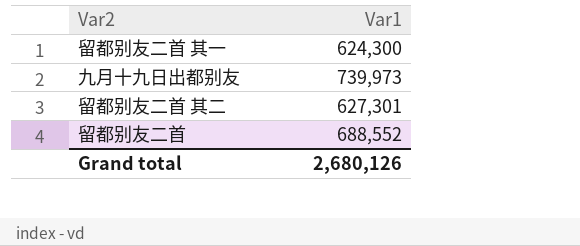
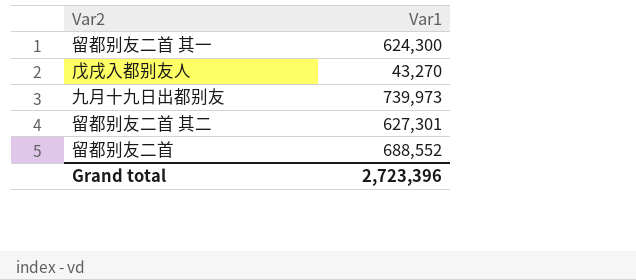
row 戊戌入都别友人: none -> 43,270
Grand total | Var1: 2,680,126 -> 2,723,396

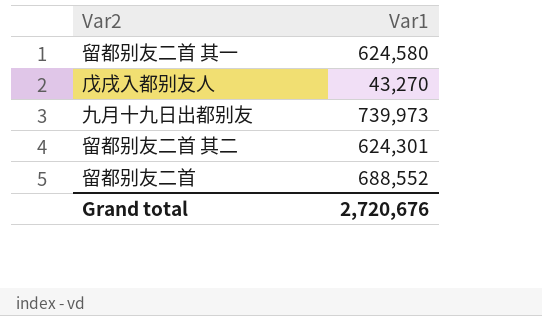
留都别友二首 其一 | Var1: 624,300 -> 624,580
留都别友二首 其二 | Var1: 627,301 -> 624,301
Grand total | Var1: 2,723,396 -> 2,720,676

